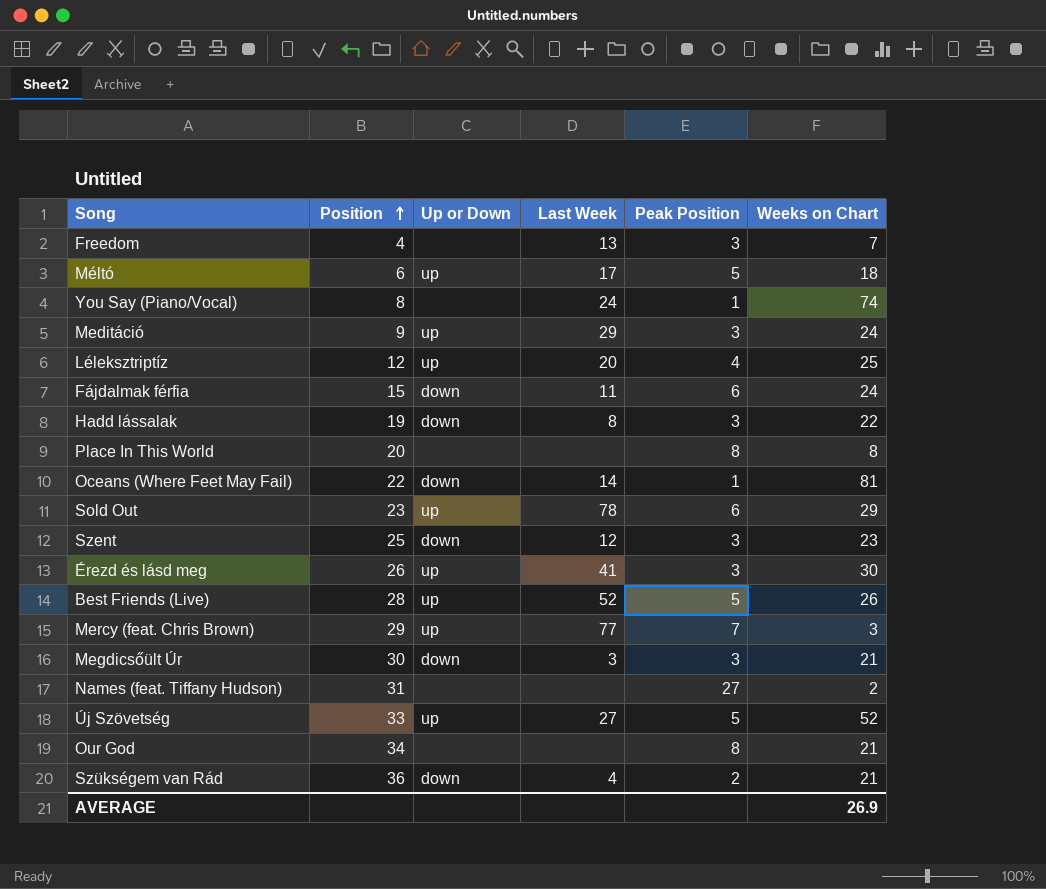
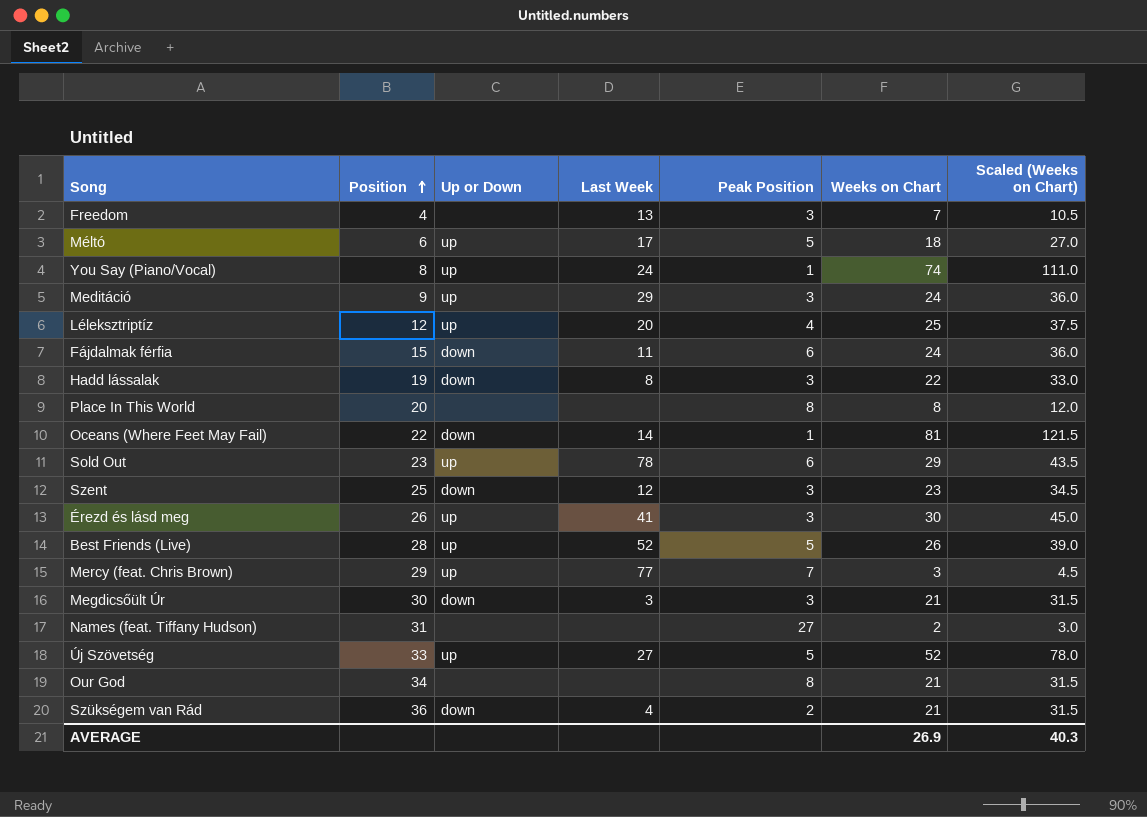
column Scaled (Weeks on Chart) | formula: none -> [Weeks on Chart] * 1.5
You Say (Piano/Vocal) | Up or Down: none -> up

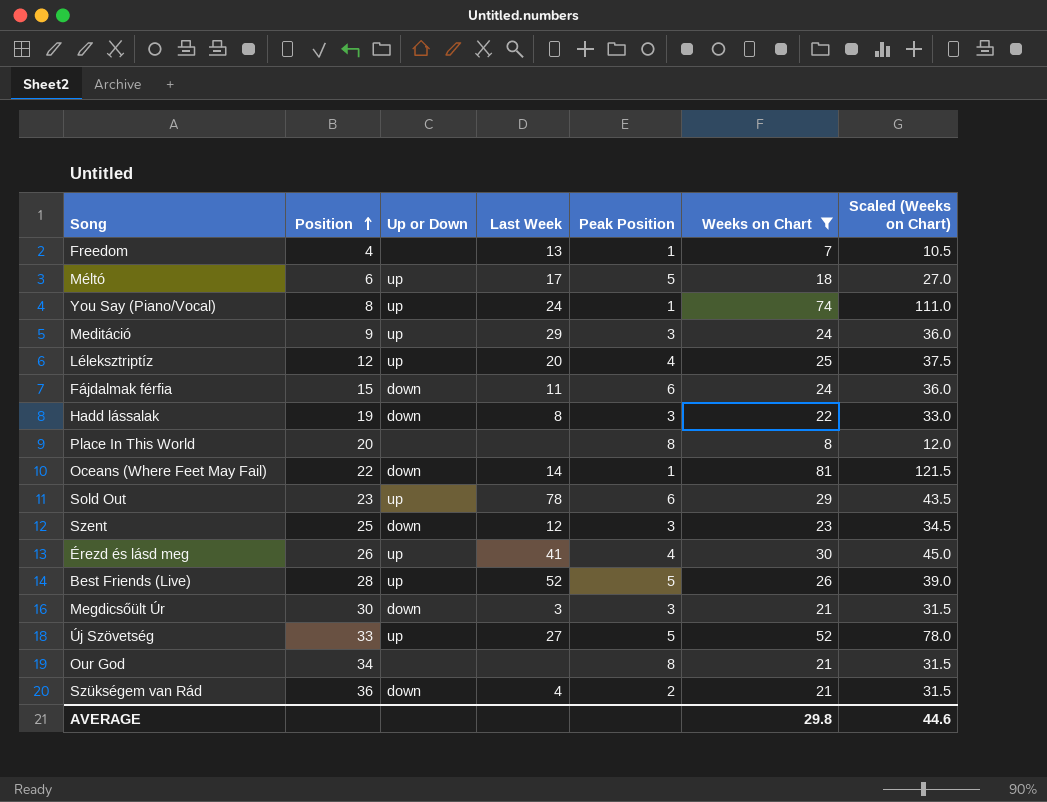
filter: none -> Weeks on Chart >= 7
Freedom | Peak Position: 3 -> 1
Érezd és lásd meg | Peak Position: 3 -> 4
AVERAGE | Weeks on Chart: 26.9 -> 29.8
AVERAGE | Scaled (Weeks on Chart): 40.3 -> 44.6

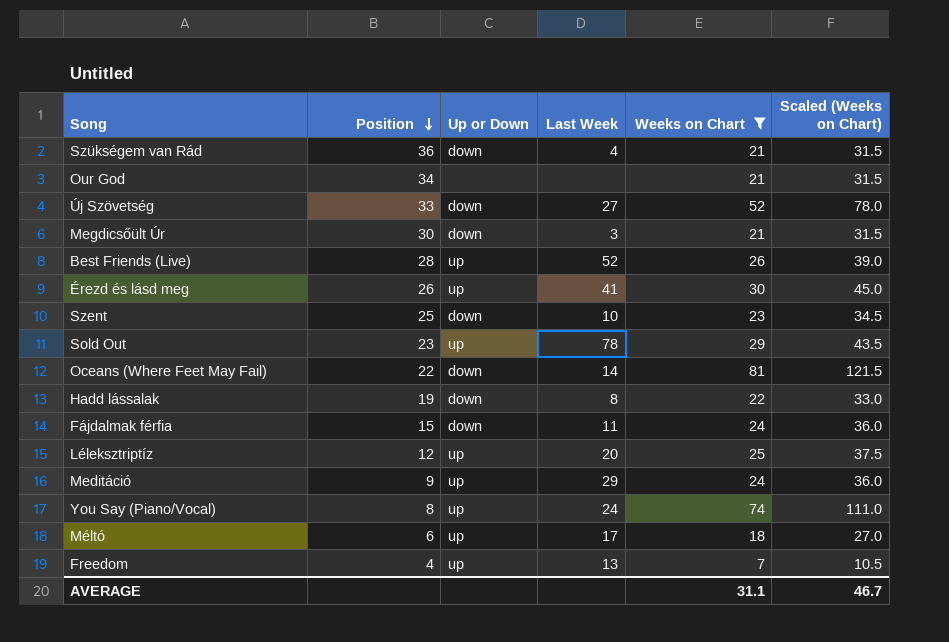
row order: Position ascending -> Position descending
column Peak Position | position: 5 -> none
row Place In This World: 20 | none | none | 8 | 8 | 12.0 -> none
Új Szövetség | Up or Down: up -> down
Szent | Last Week: 12 -> 10
Freedom | Up or Down: none -> up
AVERAGE | Weeks on Chart: 29.8 -> 31.1
AVERAGE | Scaled (Weeks on Chart): 44.6 -> 46.7

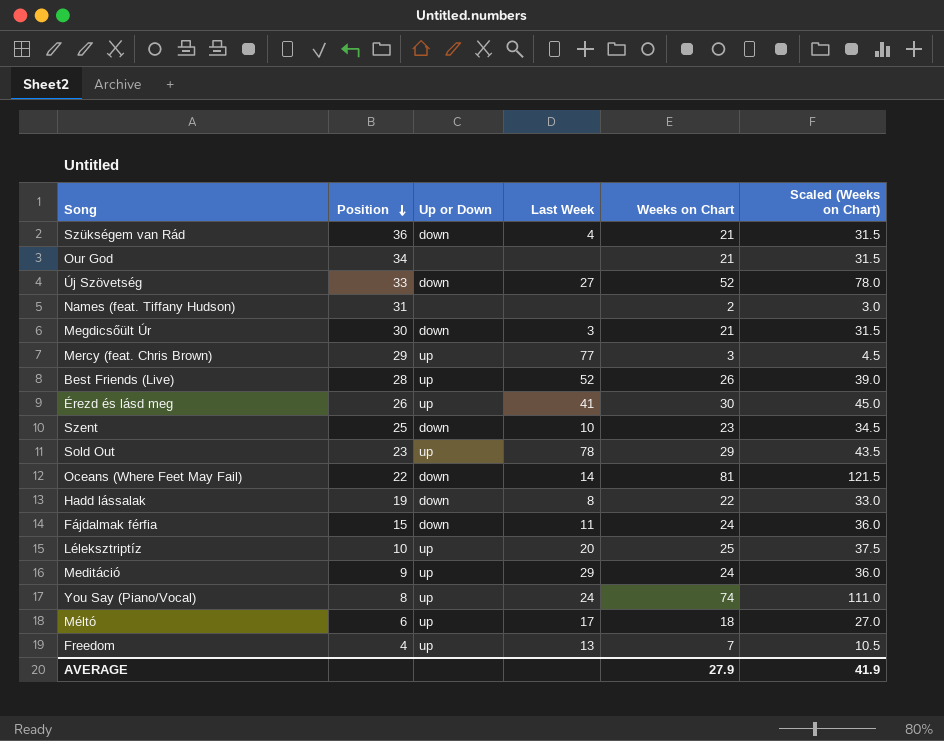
filter: Weeks on Chart >= 7 -> none
Léleksztriptíz | Position: 12 -> 10
AVERAGE | Weeks on Chart: 31.1 -> 27.9
AVERAGE | Scaled (Weeks on Chart): 46.7 -> 41.9

